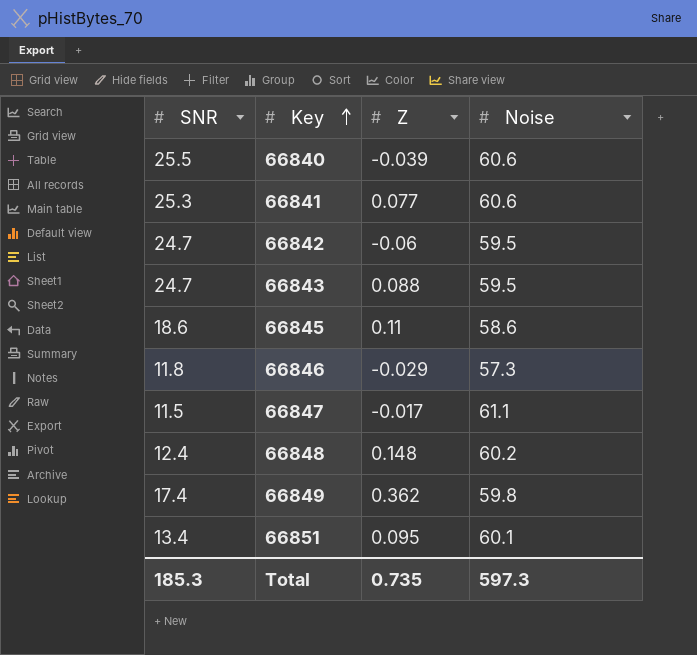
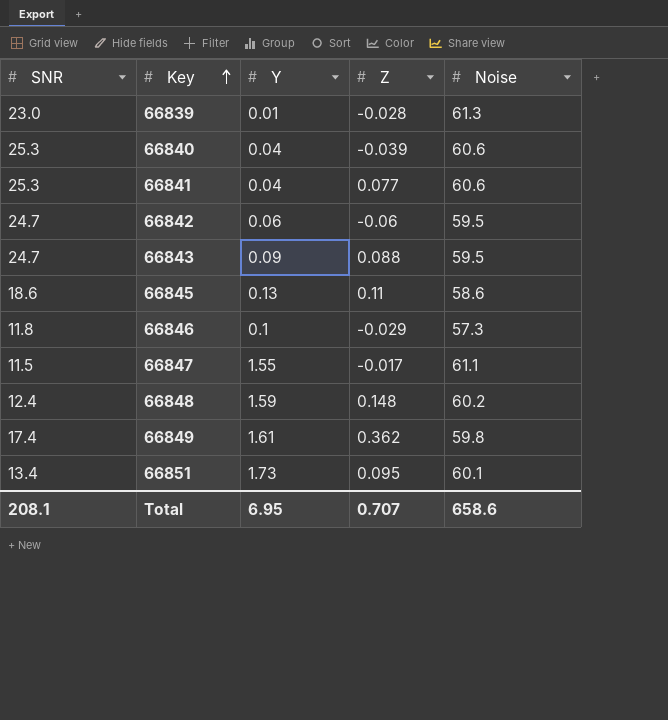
column Y | position: none -> 3
row 66839: none -> 23.0 | 0.01 | -0.028 | 61.3
66840 | SNR: 25.5 -> 25.3
Total | SNR: 185.3 -> 208.1
Total | Z: 0.735 -> 0.707
Total | Noise: 597.3 -> 658.6

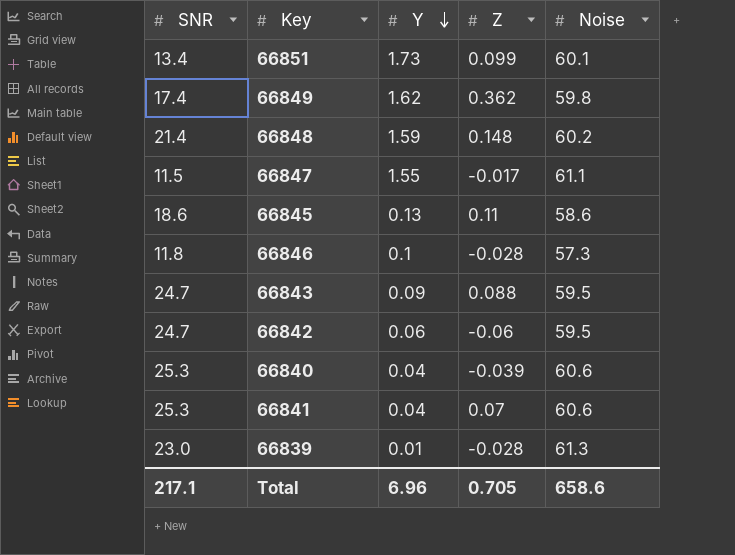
row order: Key ascending -> Y descending
66851 | Z: 0.095 -> 0.099
66849 | Y: 1.61 -> 1.62
66848 | SNR: 12.4 -> 21.4
66846 | Z: -0.029 -> -0.028
66841 | Z: 0.077 -> 0.07
Total | SNR: 208.1 -> 217.1
Total | Y: 6.95 -> 6.96
Total | Z: 0.707 -> 0.705

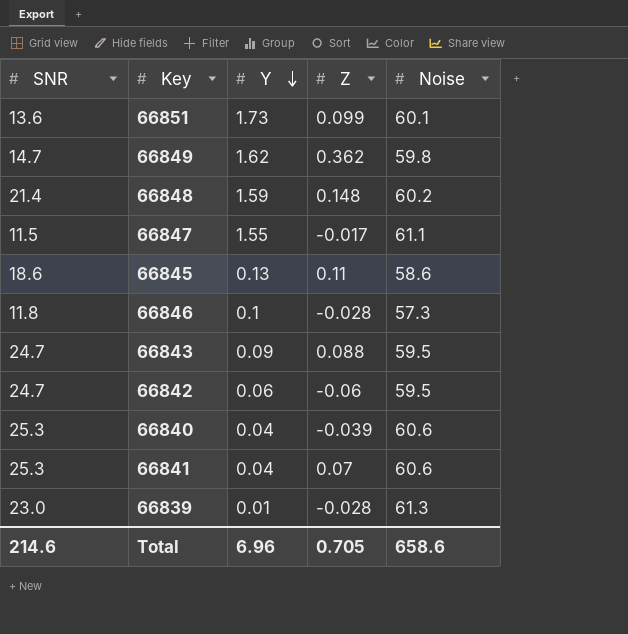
66851 | SNR: 13.4 -> 13.6
66849 | SNR: 17.4 -> 14.7
Total | SNR: 217.1 -> 214.6

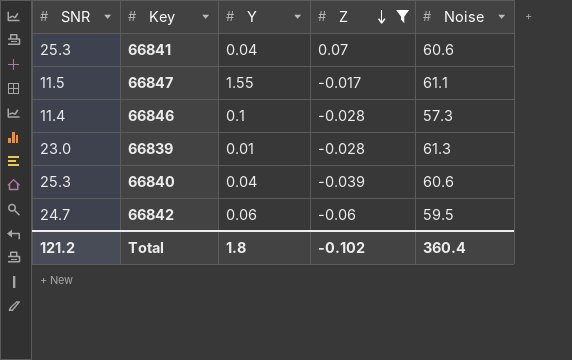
filter: none -> Z <= 0.07
row order: Y descending -> Z descending
66846 | SNR: 11.8 -> 11.4
Total | SNR: 214.6 -> 121.2
Total | Y: 6.96 -> 1.8
Total | Z: 0.705 -> -0.102
Total | Noise: 658.6 -> 360.4

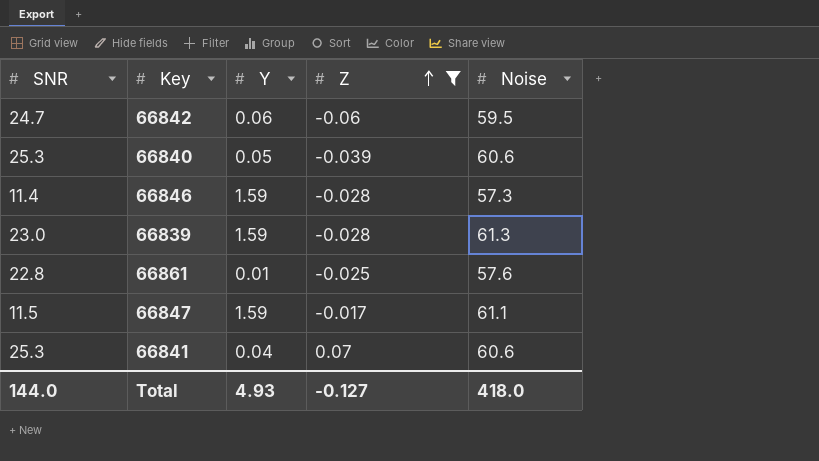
row order: Z descending -> Z ascending
66840 | Y: 0.04 -> 0.05
66846 | Y: 0.1 -> 1.59
66839 | Y: 0.01 -> 1.59
row 66861: none -> 22.8 | 0.01 | -0.025 | 57.6
66847 | Y: 1.55 -> 1.59
Total | SNR: 121.2 -> 144.0
Total | Y: 1.8 -> 4.93
Total | Z: -0.102 -> -0.127
Total | Noise: 360.4 -> 418.0

